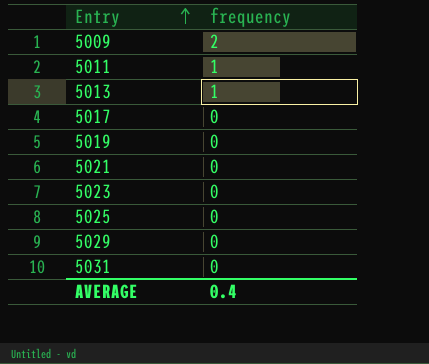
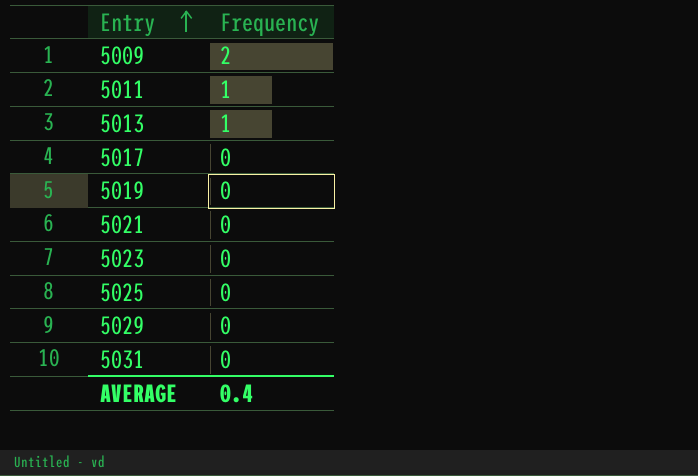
column name: frequency -> Frequency

